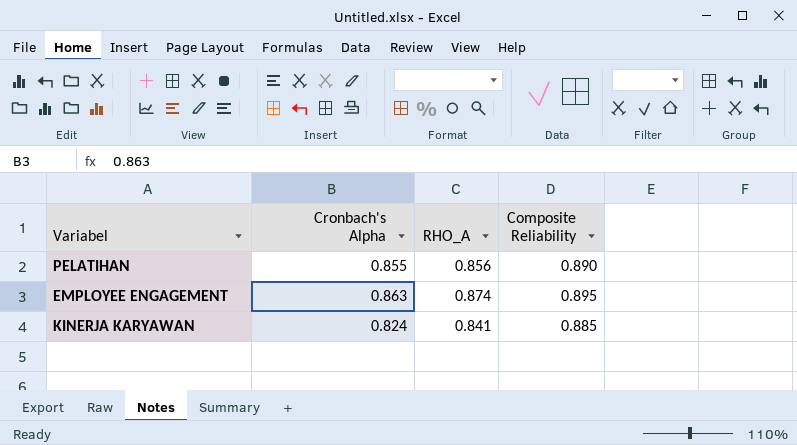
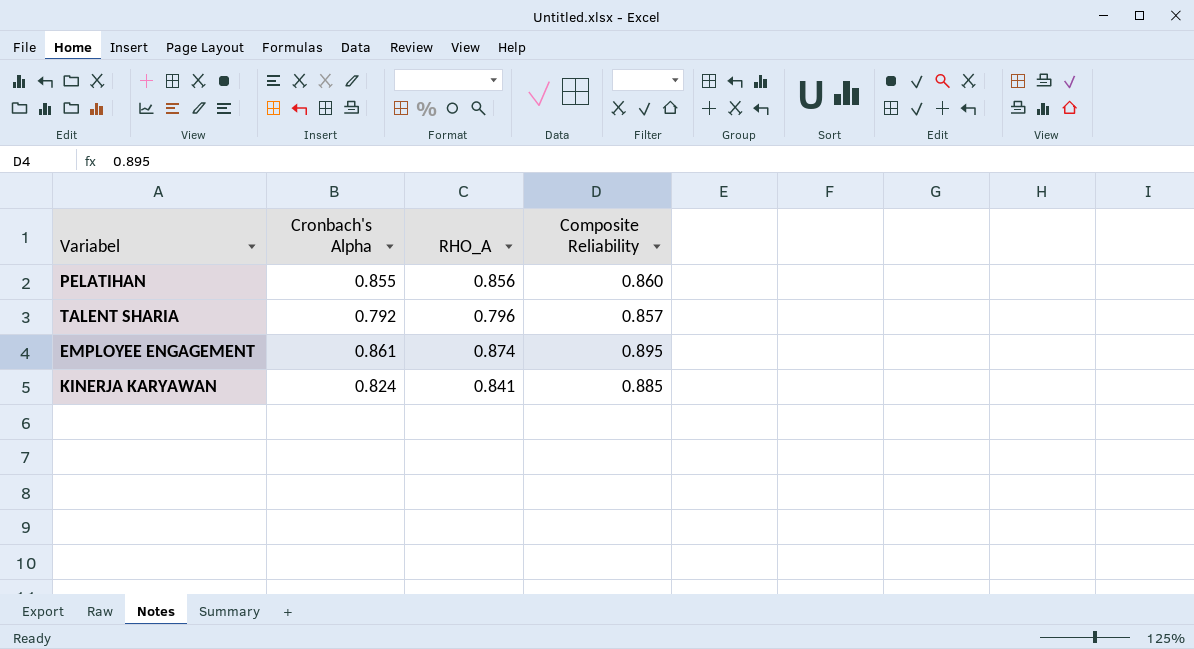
PELATIHAN | Composite Reliability: 0.890 -> 0.860
row TALENT SHARIA: none -> 0.792 | 0.796 | 0.857
EMPLOYEE ENGAGEMENT | Cronbach's Alpha: 0.863 -> 0.861

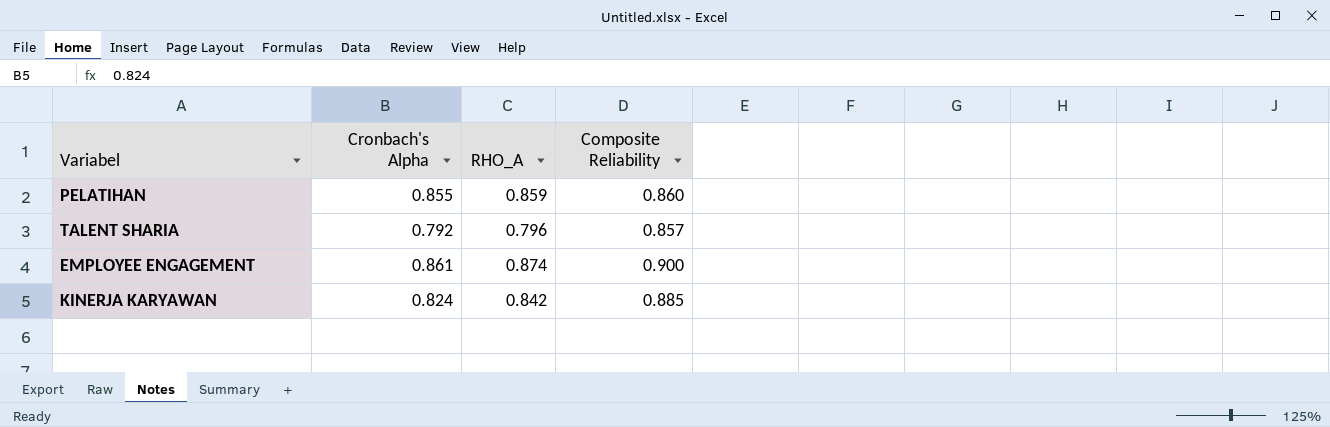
PELATIHAN | RHO_A: 0.856 -> 0.859
EMPLOYEE ENGAGEMENT | Composite Reliability: 0.895 -> 0.900
KINERJA KARYAWAN | RHO_A: 0.841 -> 0.842

